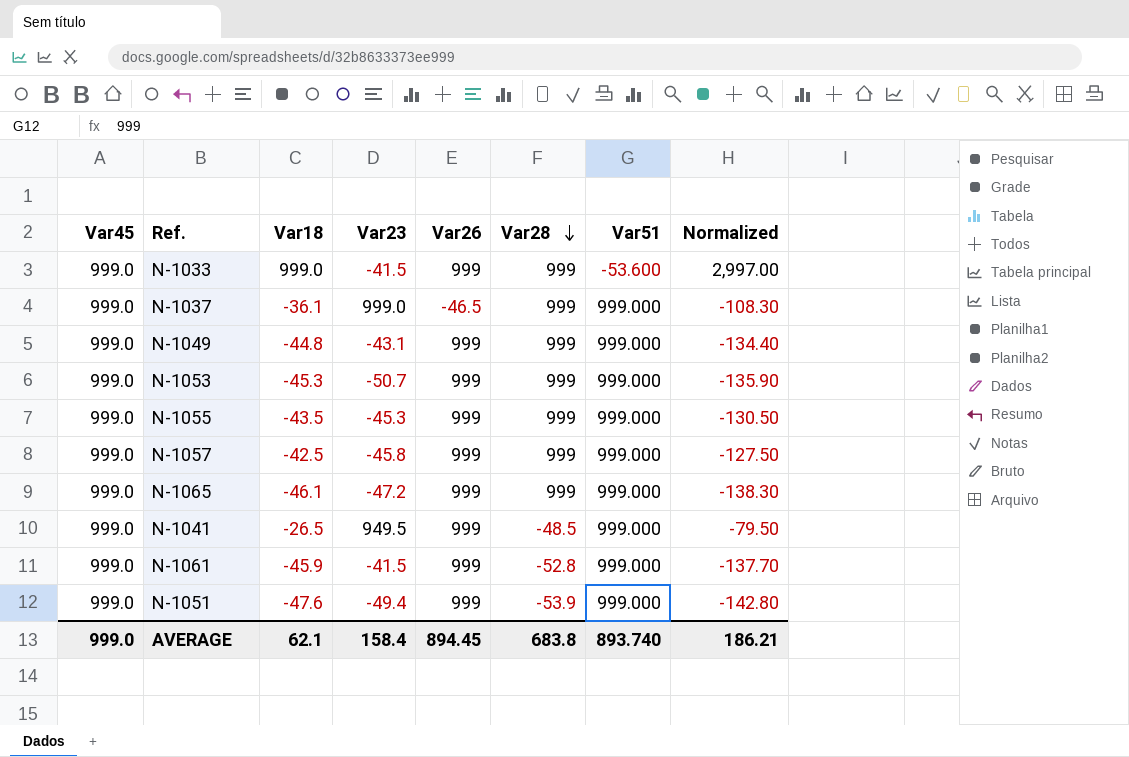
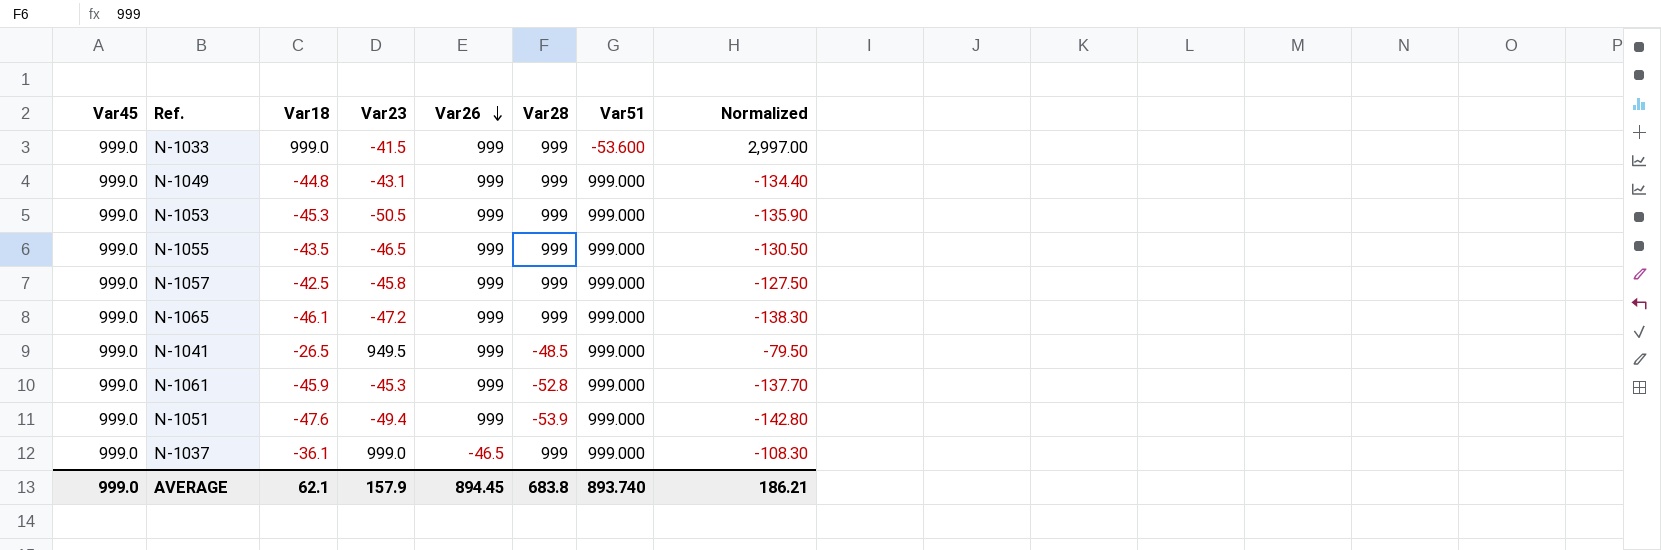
row order: Var28 descending -> Var26 descending
N-1053 | Var23: -50.7 -> -50.5
N-1055 | Var23: -45.3 -> -46.5
N-1061 | Var23: -41.5 -> -45.3
AVERAGE | Var23: 158.4 -> 157.9

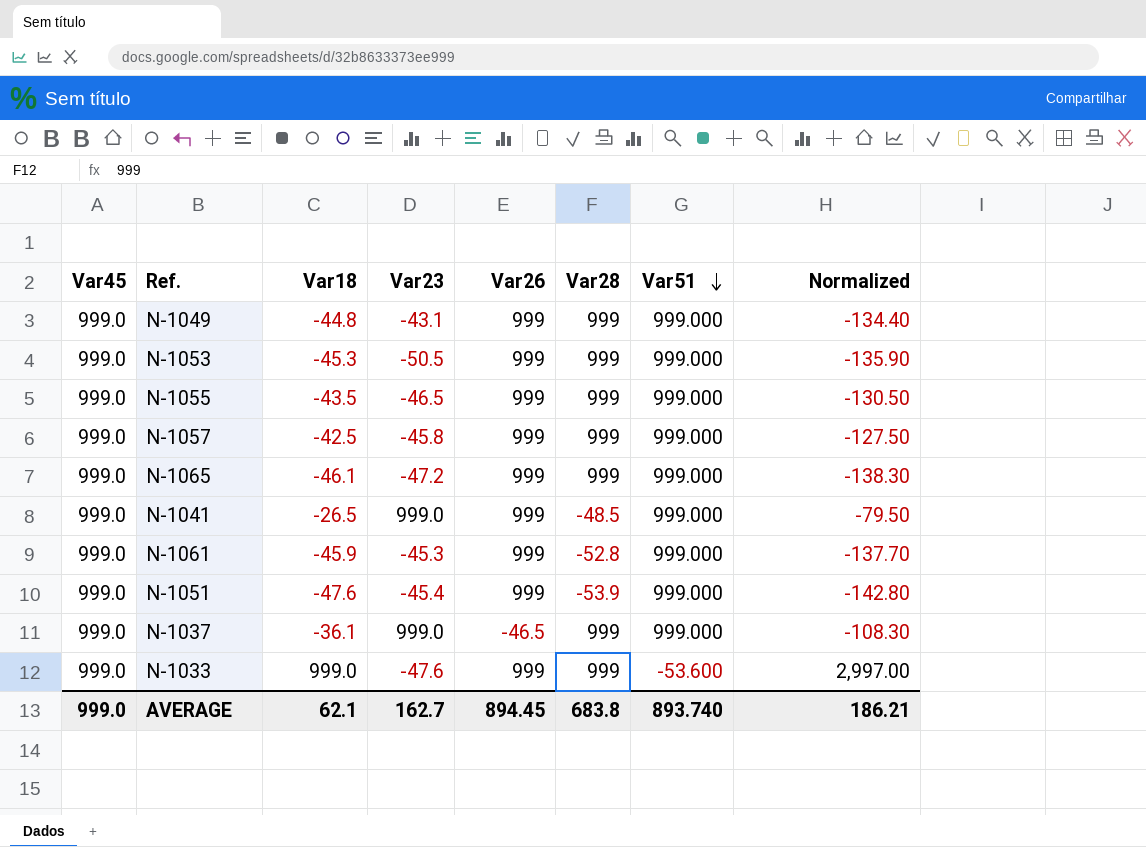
row order: Var26 descending -> Var51 descending
N-1041 | Var23: 949.5 -> 999.0
N-1051 | Var23: -49.4 -> -45.4
N-1033 | Var23: -41.5 -> -47.6
AVERAGE | Var23: 157.9 -> 162.7

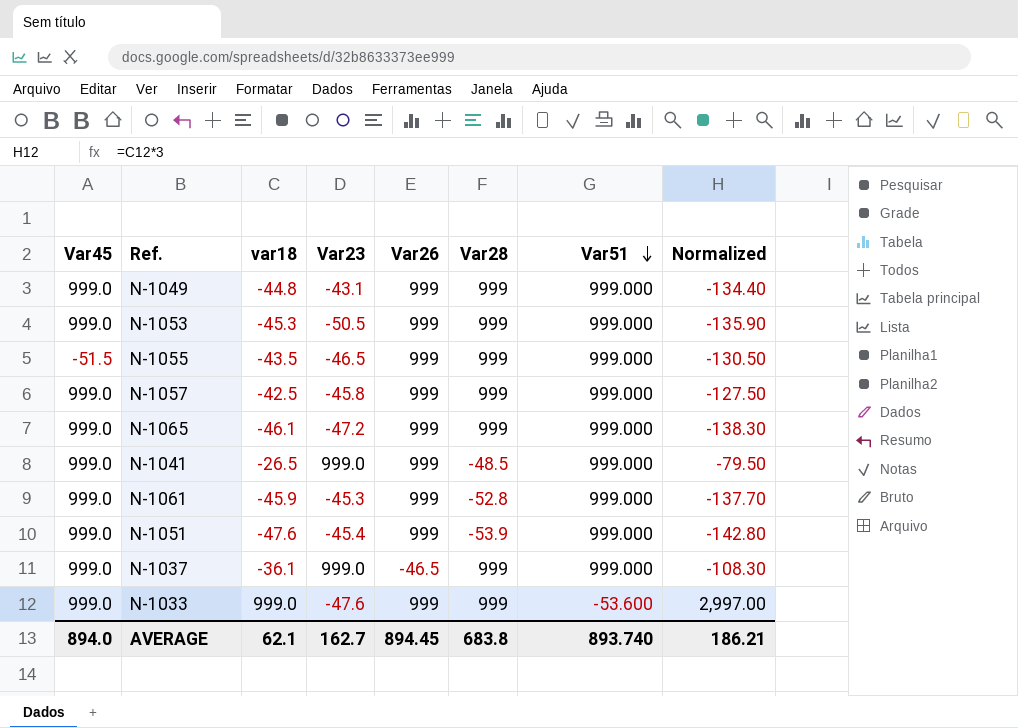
column name: Var18 -> var18
N-1055 | Var45: 999.0 -> -51.5
AVERAGE | Var45: 999.0 -> 894.0

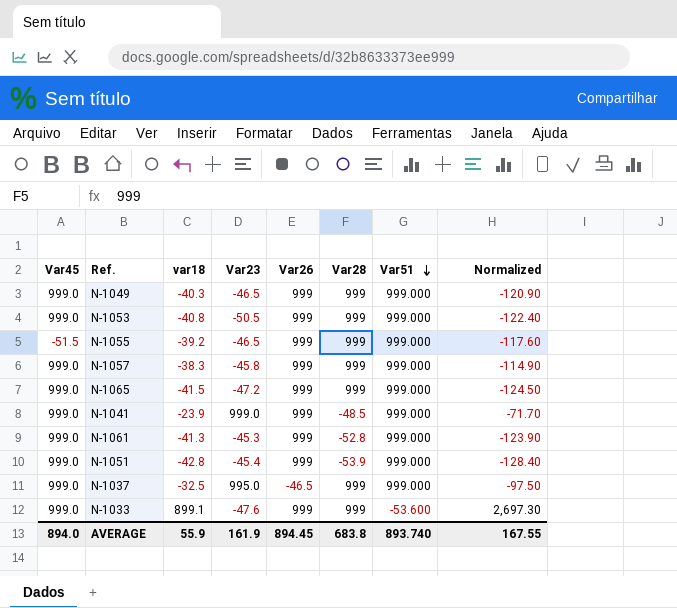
N-1049 | var18: -44.8 -> -40.3
N-1049 | Var23: -43.1 -> -46.5
N-1049 | Normalized: -134.40 -> -120.90
N-1053 | var18: -45.3 -> -40.8
N-1053 | Normalized: -135.90 -> -122.40
N-1055 | var18: -43.5 -> -39.2
N-1055 | Normalized: -130.50 -> -117.60
N-1057 | var18: -42.5 -> -38.3
N-1057 | Normalized: -127.50 -> -114.90
N-1065 | var18: -46.1 -> -41.5
N-1065 | Normalized: -138.30 -> -124.50
N-1041 | var18: -26.5 -> -23.9
N-1041 | Normalized: -79.50 -> -71.70
N-1061 | var18: -45.9 -> -41.3
N-1061 | Normalized: -137.70 -> -123.90
N-1051 | var18: -47.6 -> -42.8
N-1051 | Normalized: -142.80 -> -128.40
N-1037 | var18: -36.1 -> -32.5
N-1037 | Var23: 999.0 -> 995.0
N-1037 | Normalized: -108.30 -> -97.50
N-1033 | var18: 999.0 -> 899.1
N-1033 | Normalized: 2,997.00 -> 2,697.30
AVERAGE | var18: 62.1 -> 55.9
AVERAGE | Var23: 162.7 -> 161.9
AVERAGE | Normalized: 186.21 -> 167.55

